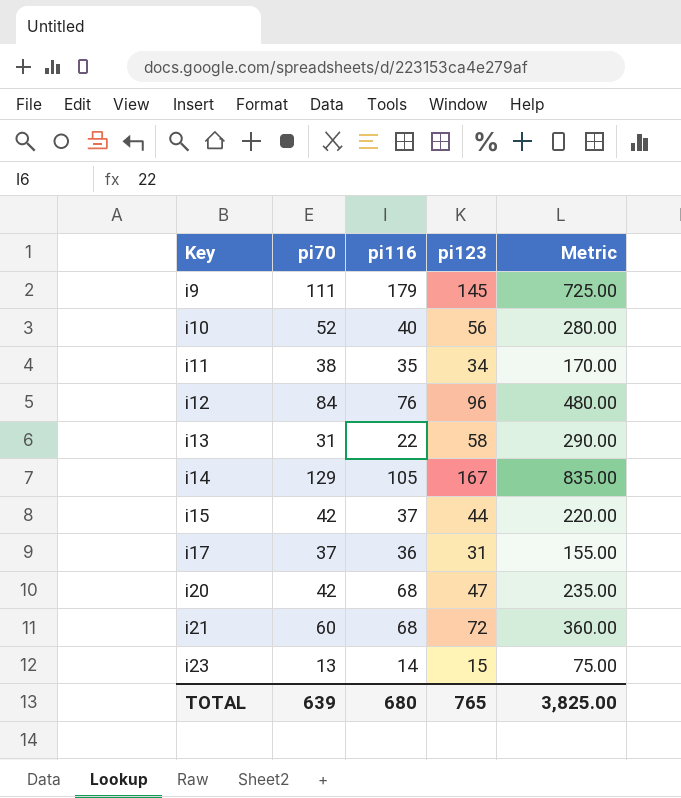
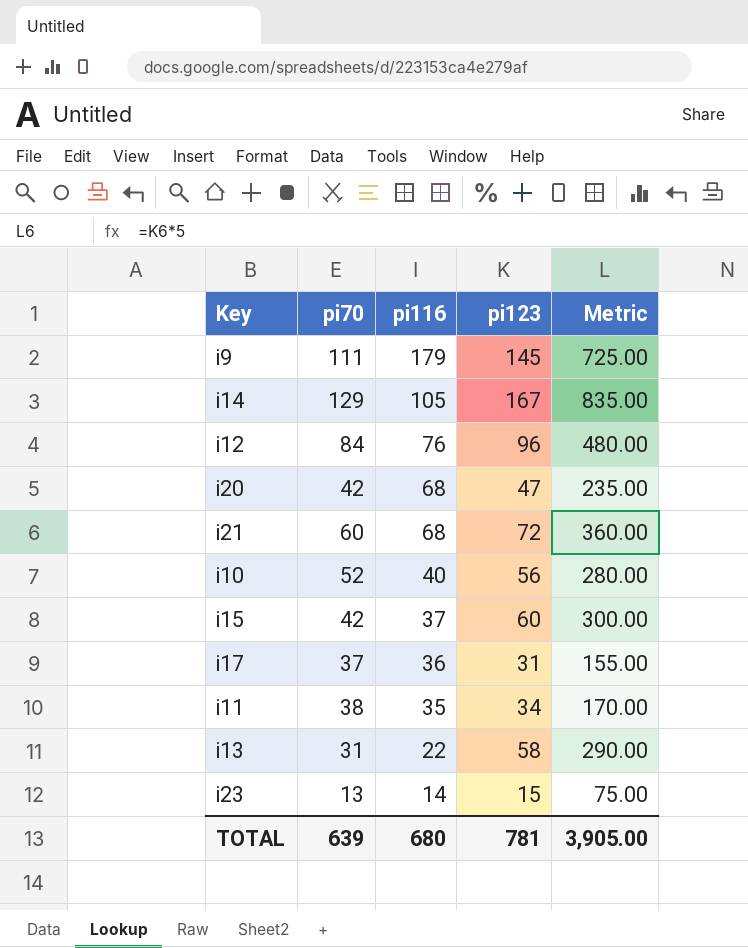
row order: Key ascending -> pi116 descending
i15 | pi123: 44 -> 60
i15 | Metric: 220.00 -> 300.00
TOTAL | pi123: 765 -> 781
TOTAL | Metric: 3,825.00 -> 3,905.00

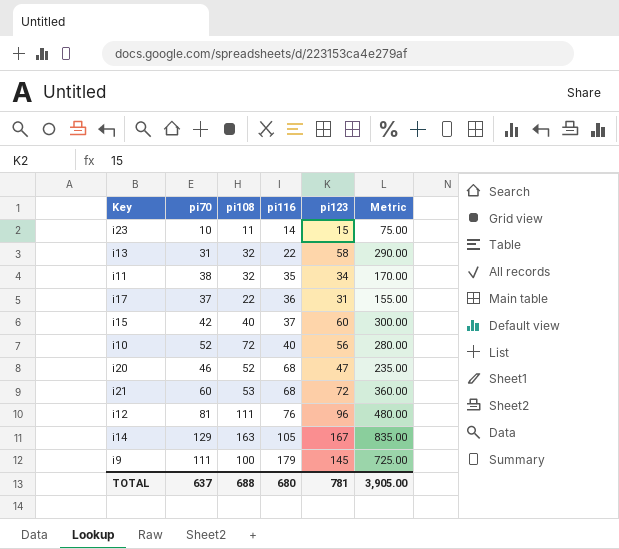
row order: pi116 descending -> pi116 ascending
column pi108 | position: none -> 3
i23 | pi70: 13 -> 10
i20 | pi70: 42 -> 46
i12 | pi70: 84 -> 81
TOTAL | pi70: 639 -> 637

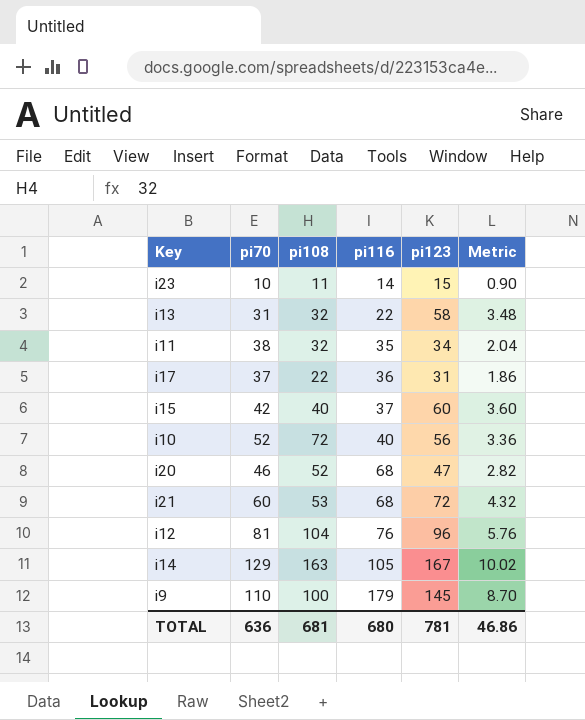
column Metric | formula: [pi123] * 5 -> [pi123] * 0.06
i12 | pi108: 111 -> 104
i9 | pi70: 111 -> 110
TOTAL | pi70: 637 -> 636
TOTAL | pi108: 688 -> 681
TOTAL | Metric: 3,905.00 -> 46.86

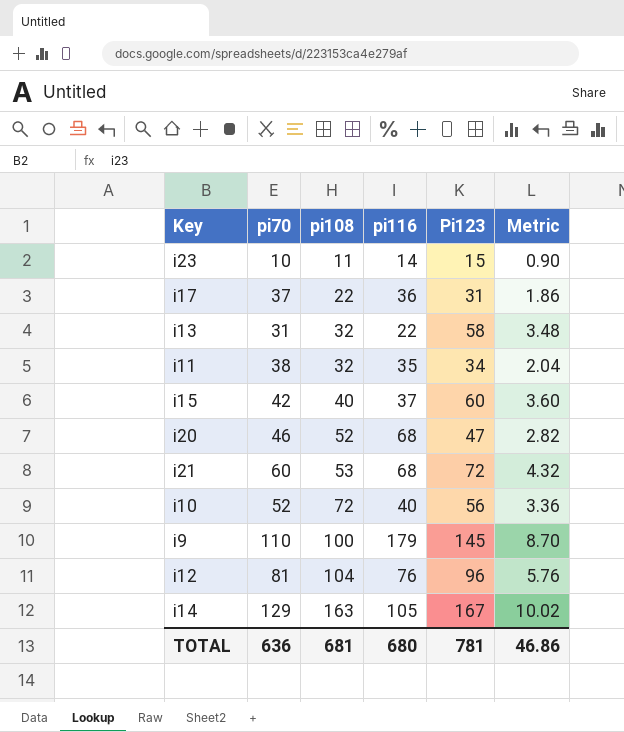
row order: pi116 ascending -> pi108 ascending
column name: pi123 -> Pi123

